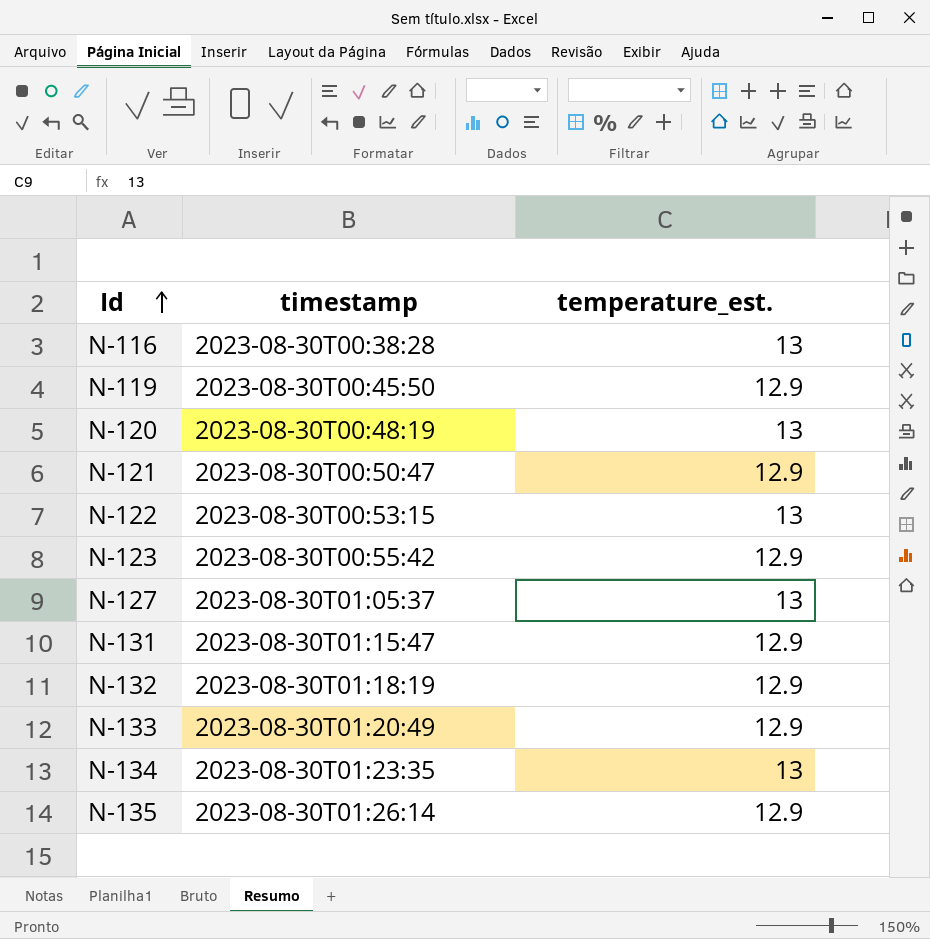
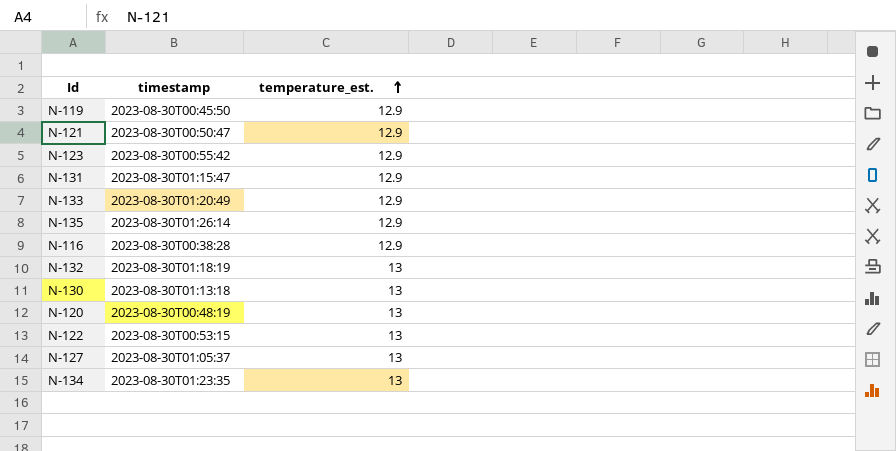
row order: Id ascending -> temperature_est. ascending
N-116 | temperature_est.: 13 -> 12.9
N-132 | temperature_est.: 12.9 -> 13
row N-130: none -> 2023-08-30T01:13:18 | 13

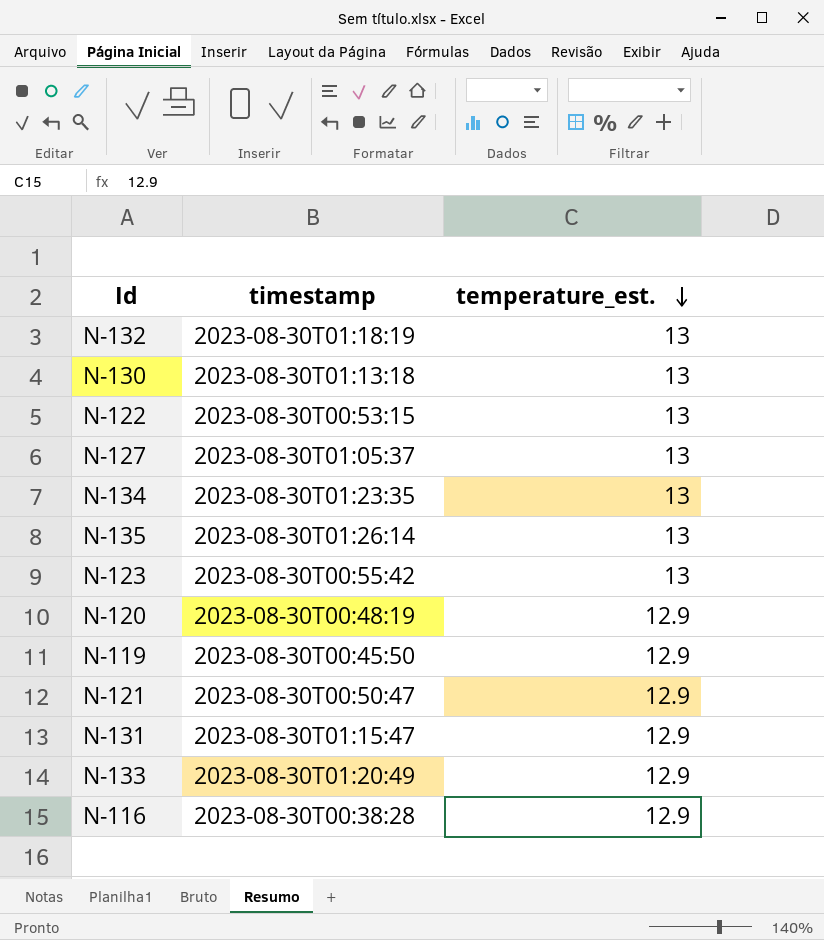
row order: temperature_est. ascending -> temperature_est. descending
N-135 | temperature_est.: 12.9 -> 13
N-123 | temperature_est.: 12.9 -> 13
N-120 | temperature_est.: 13 -> 12.9

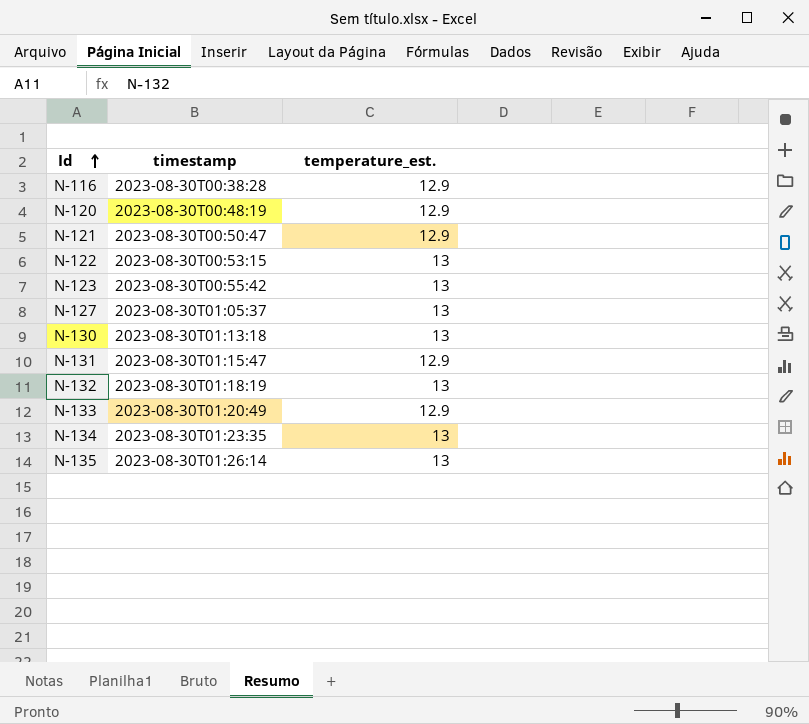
row order: temperature_est. descending -> Id ascending
row N-119: 2023-08-30T00:45:50 | 12.9 -> none

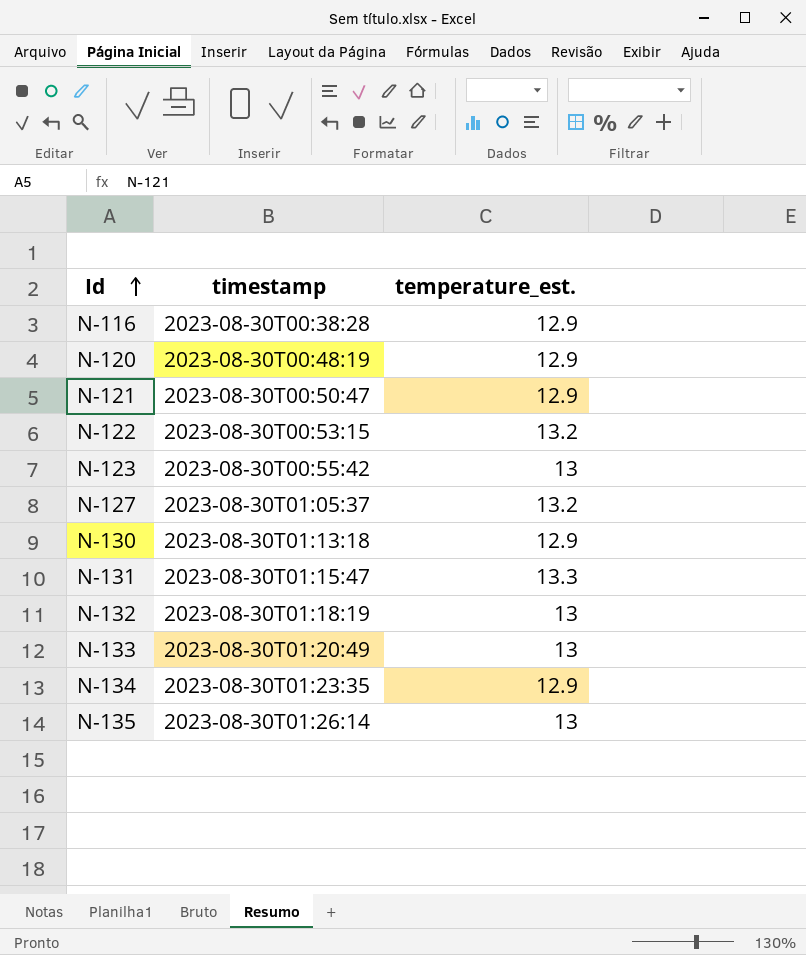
N-122 | temperature_est.: 13 -> 13.2
N-127 | temperature_est.: 13 -> 13.2
N-130 | temperature_est.: 13 -> 12.9
N-131 | temperature_est.: 12.9 -> 13.3
N-133 | temperature_est.: 12.9 -> 13
N-134 | temperature_est.: 13 -> 12.9

